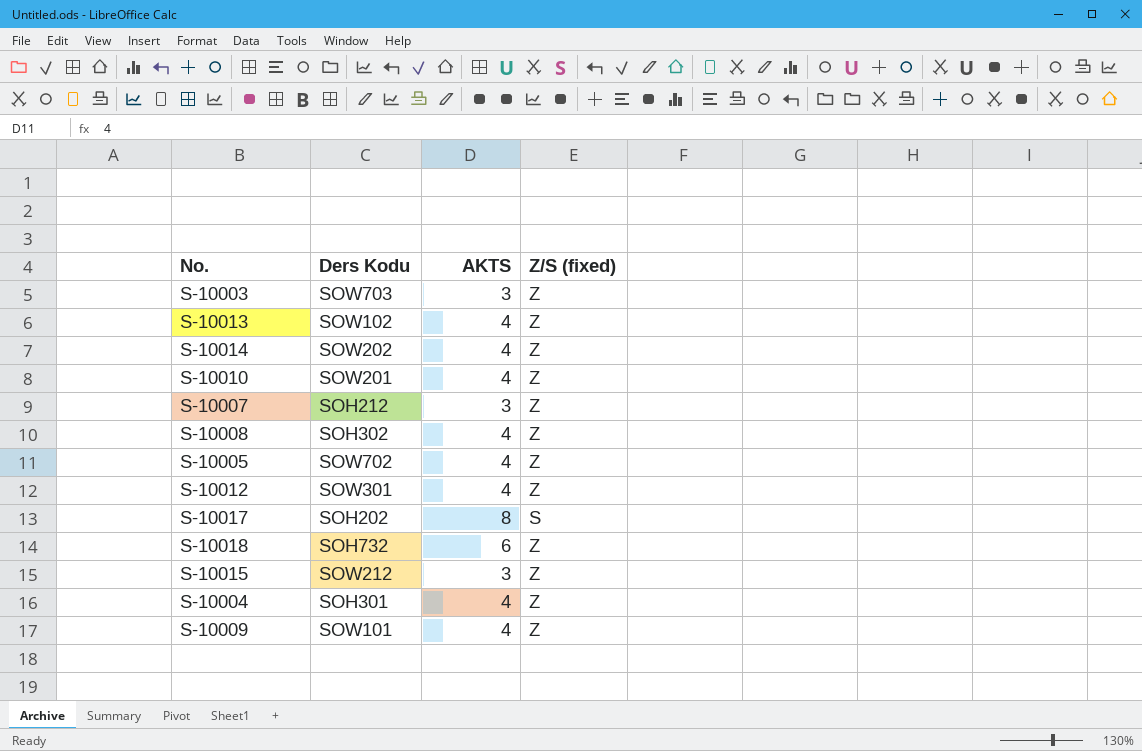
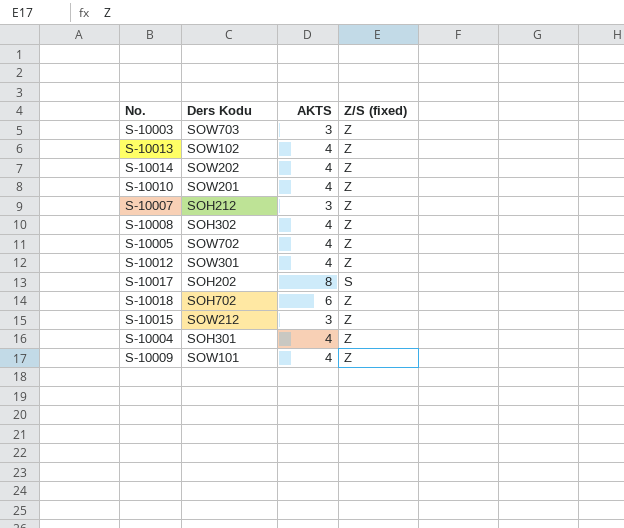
S-10018 | Ders Kodu: SOH732 -> SOH702

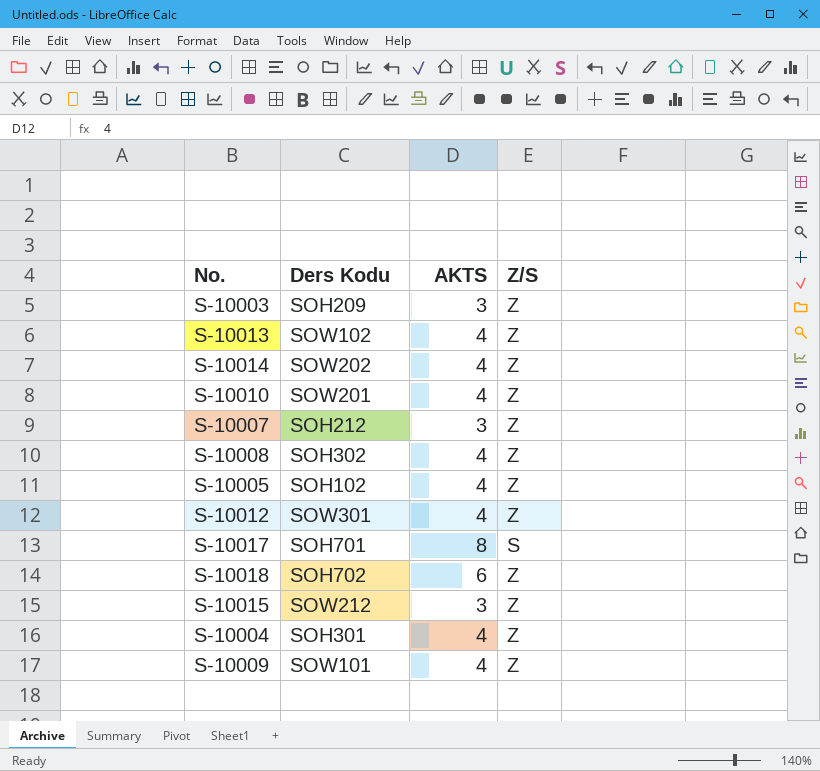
column name: Z/S (fixed) -> Z/S
S-10003 | Ders Kodu: SOW703 -> SOH209
S-10005 | Ders Kodu: SOW702 -> SOH102
S-10017 | Ders Kodu: SOH202 -> SOH701

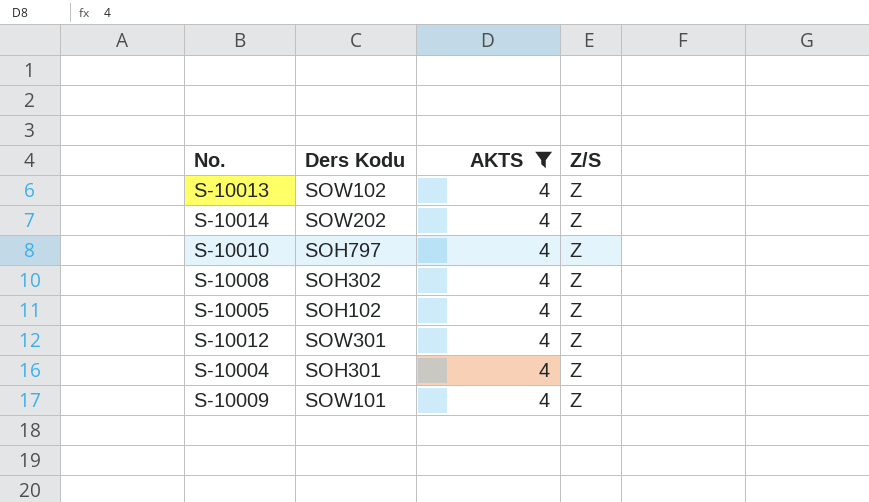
filter: none -> AKTS = 4
S-10010 | Ders Kodu: SOW201 -> SOH797

